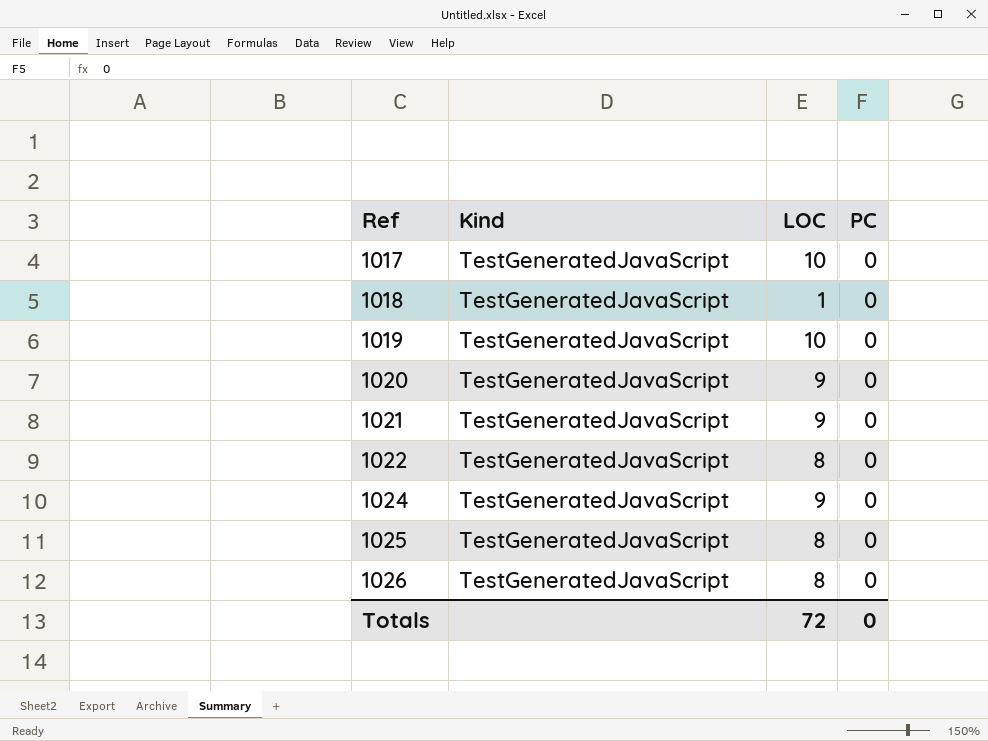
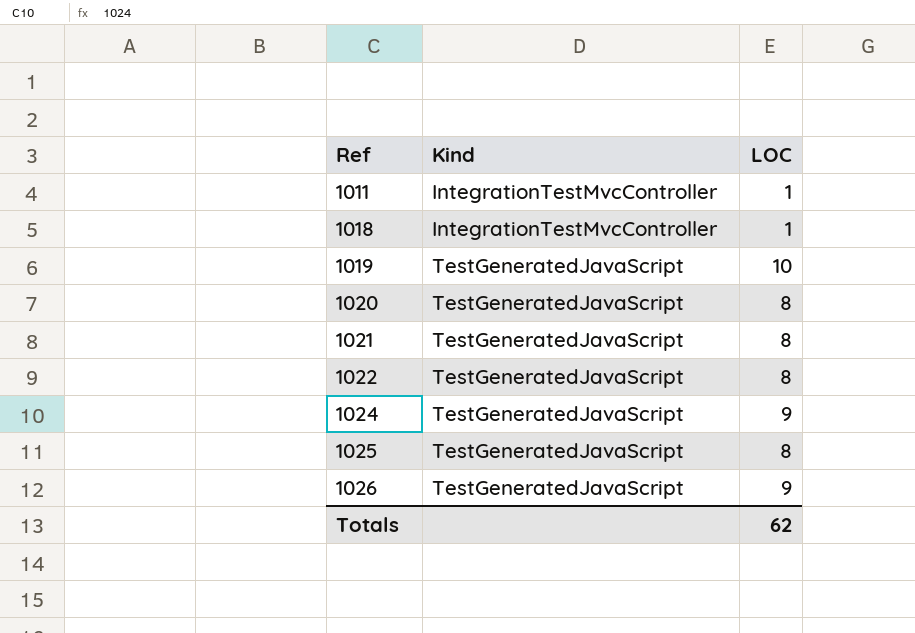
column PC | position: 4 -> none
row 1017: TestGeneratedJavaScript | 10 | 0 -> none
row 1011: none -> IntegrationTestMvcController | 1
1018 | Kind: TestGeneratedJavaScript -> IntegrationTestMvcController
1020 | LOC: 9 -> 8
1021 | LOC: 9 -> 8
1026 | LOC: 8 -> 9
Totals | LOC: 72 -> 62

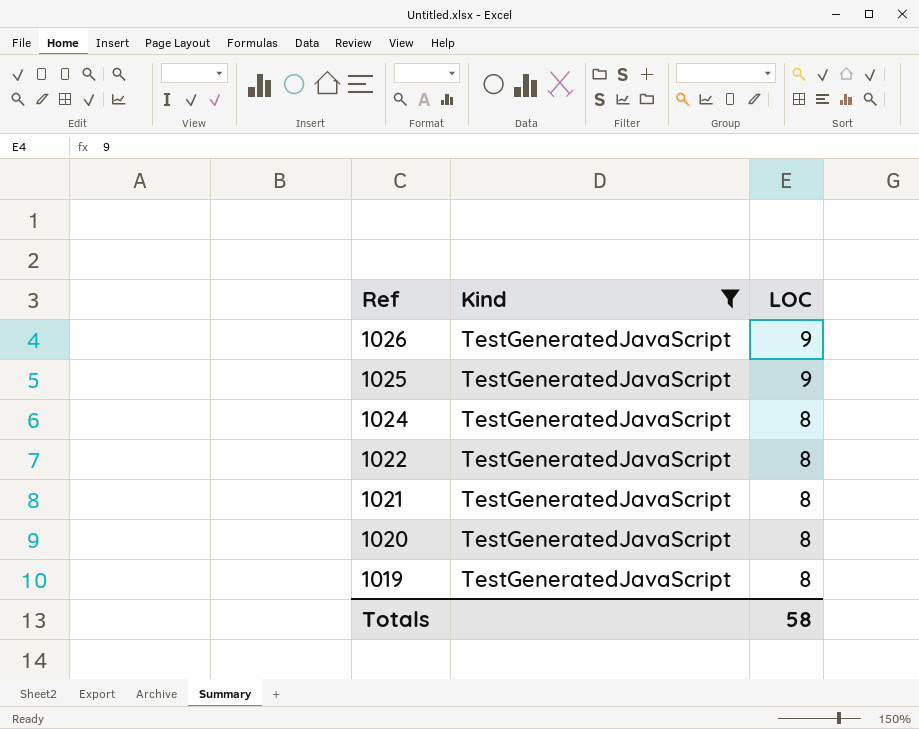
filter: none -> Kind = TestGeneratedJavaScript
row order: Ref ascending -> Ref descending
1025 | LOC: 8 -> 9
1024 | LOC: 9 -> 8
1019 | LOC: 10 -> 8
Totals | LOC: 62 -> 58

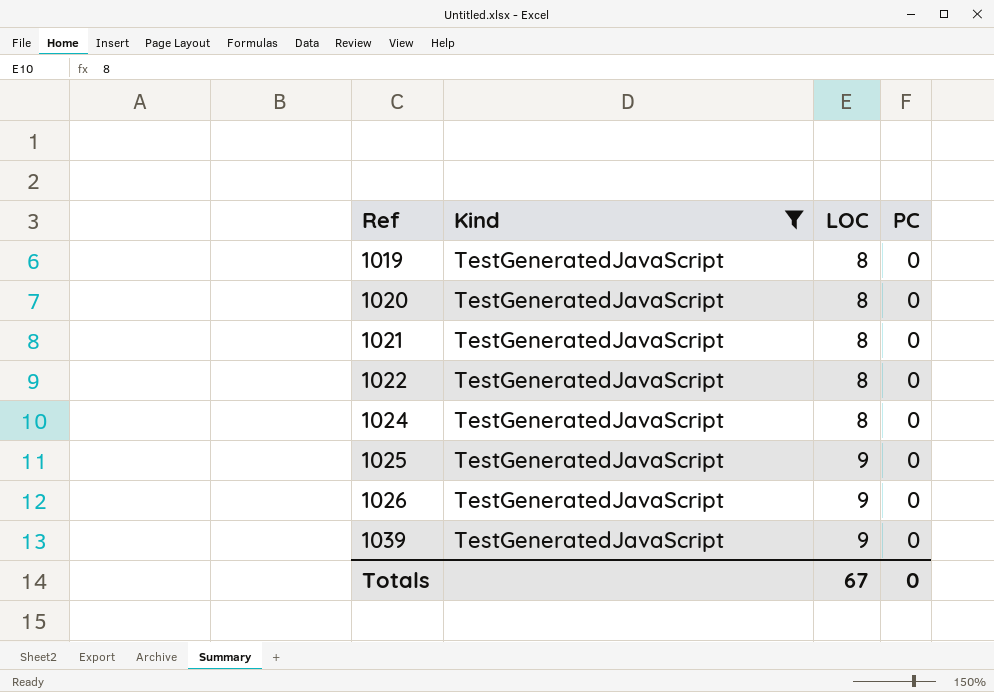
row order: Ref descending -> Ref ascending
column PC | position: none -> 4
row 1039: none -> TestGeneratedJavaScript | 9 | 0
Totals | LOC: 58 -> 67

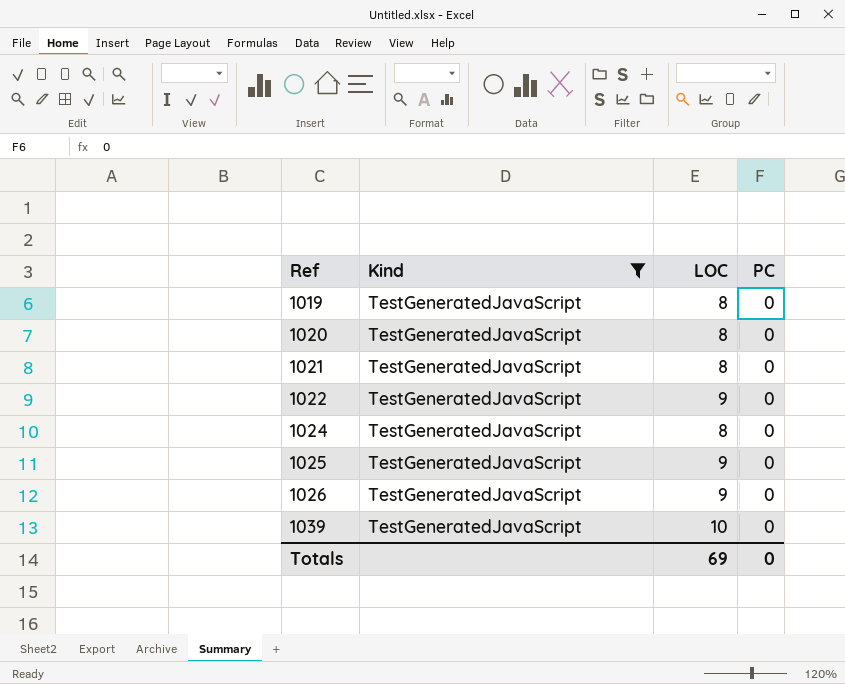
1022 | LOC: 8 -> 9
1039 | LOC: 9 -> 10
Totals | LOC: 67 -> 69

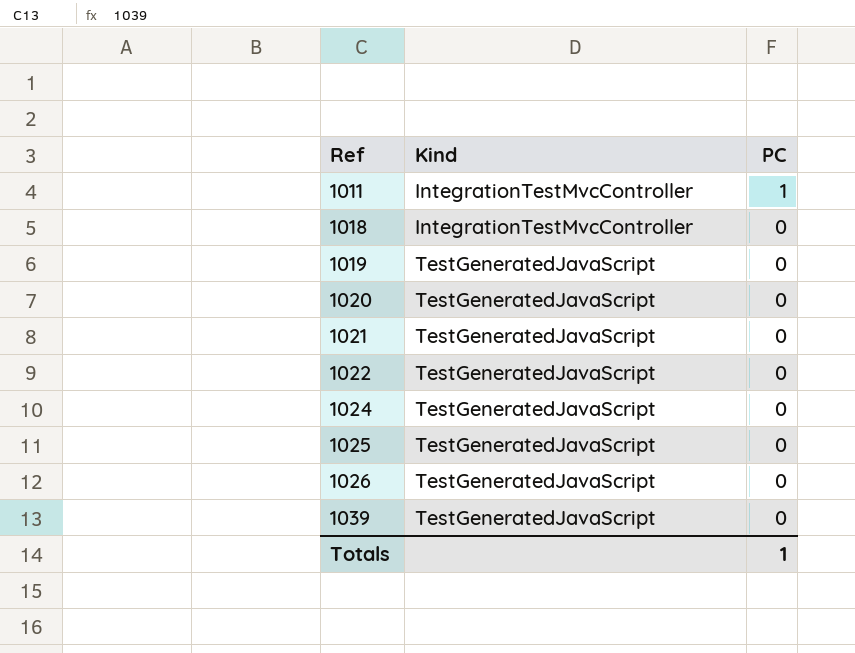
filter: Kind = TestGeneratedJavaScript -> none
column LOC | position: 3 -> none
Totals | PC: 0 -> 1

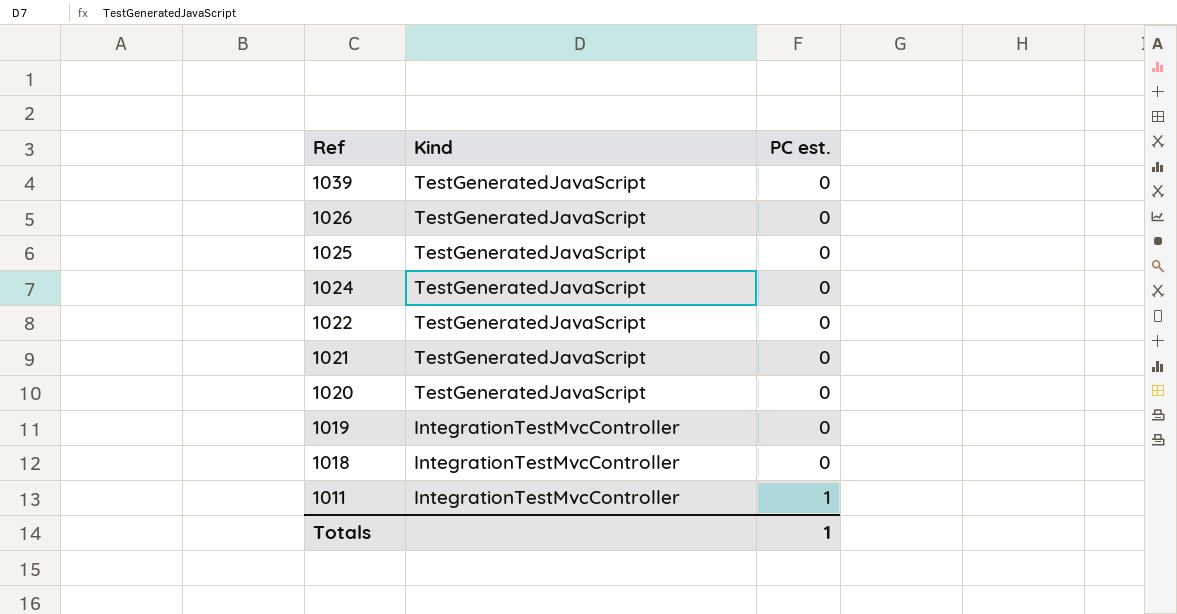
row order: Ref ascending -> Ref descending
column name: PC -> PC est.
1019 | Kind: TestGeneratedJavaScript -> IntegrationTestMvcController

